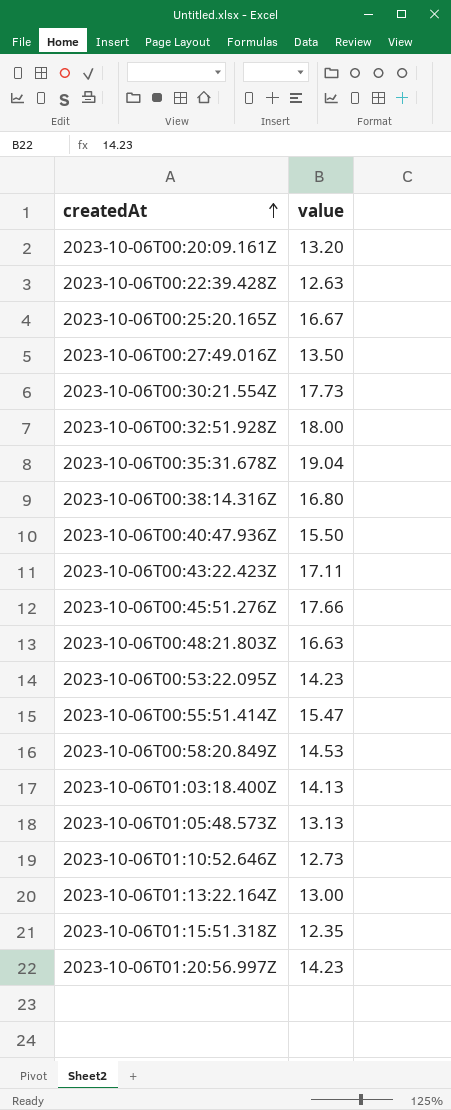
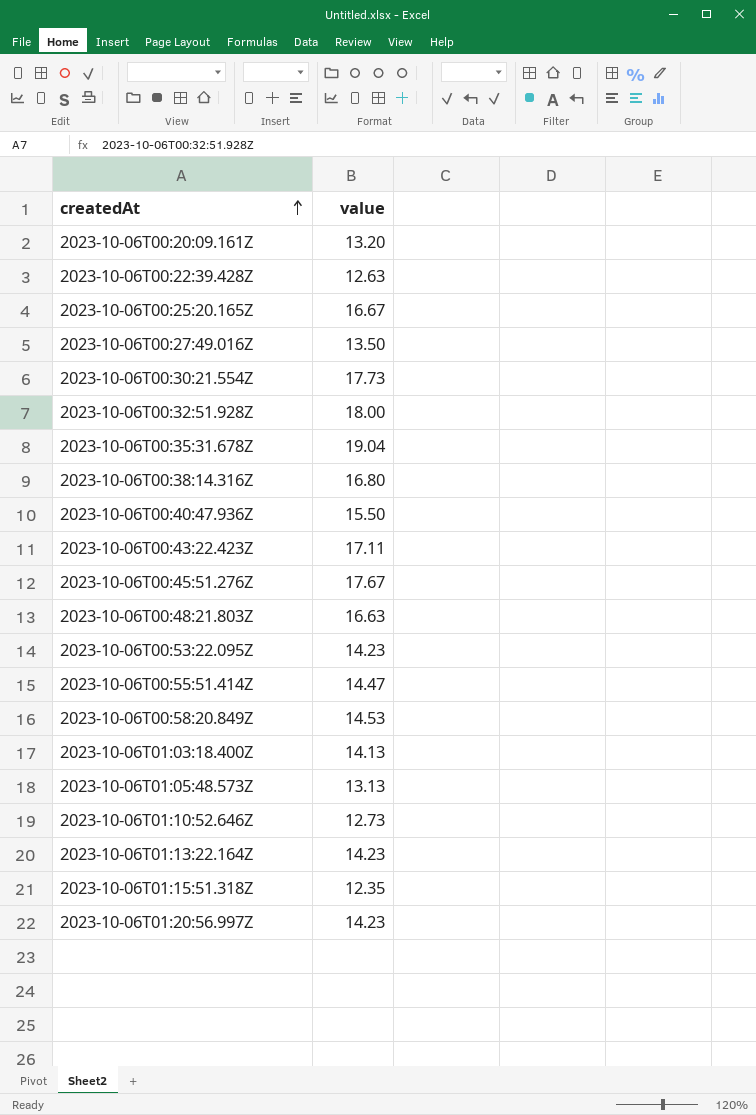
2023-10-06T00:45:51.276Z | value: 17.66 -> 17.67
2023-10-06T00:55:51.414Z | value: 15.47 -> 14.47
2023-10-06T01:13:22.164Z | value: 13.00 -> 14.23

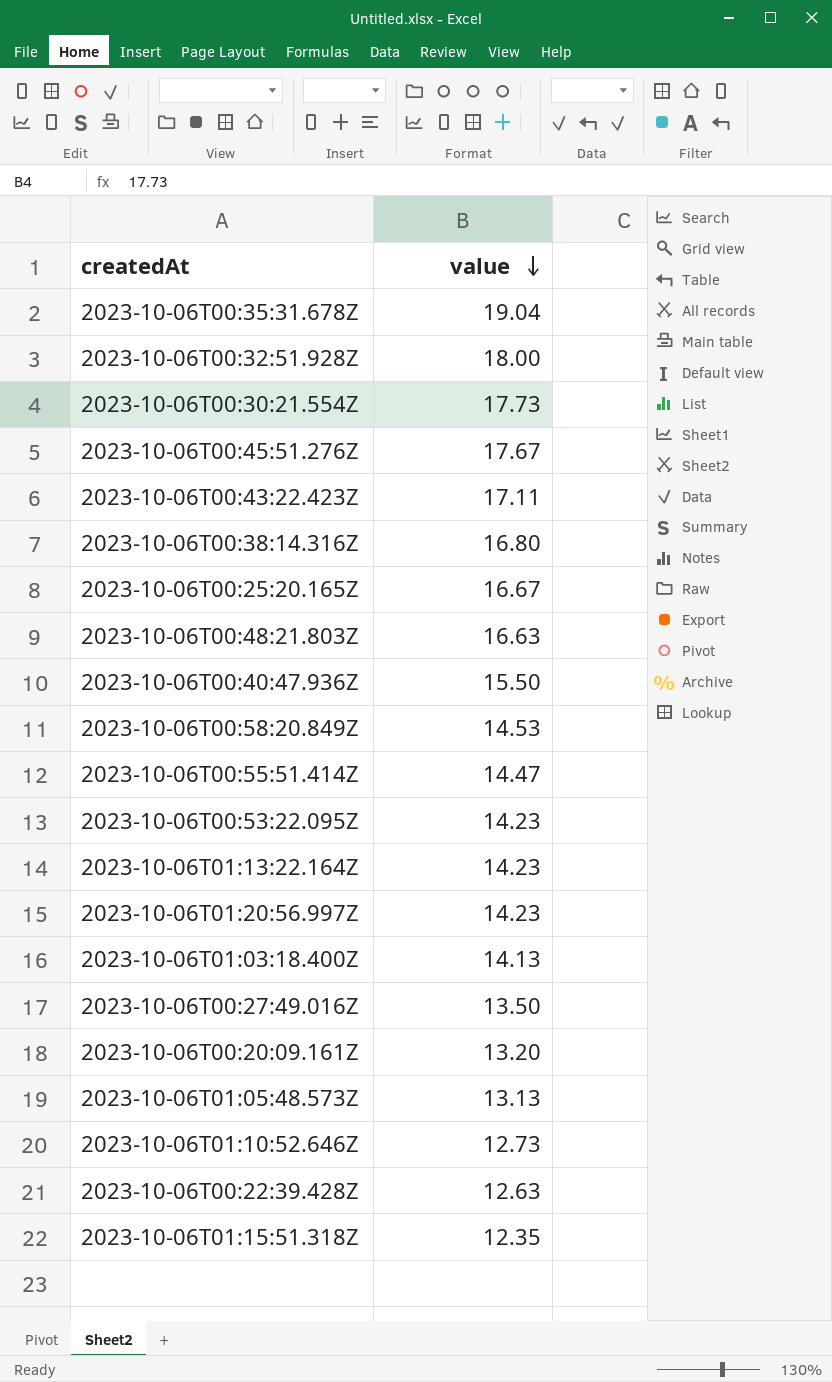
row order: createdAt ascending -> value descending

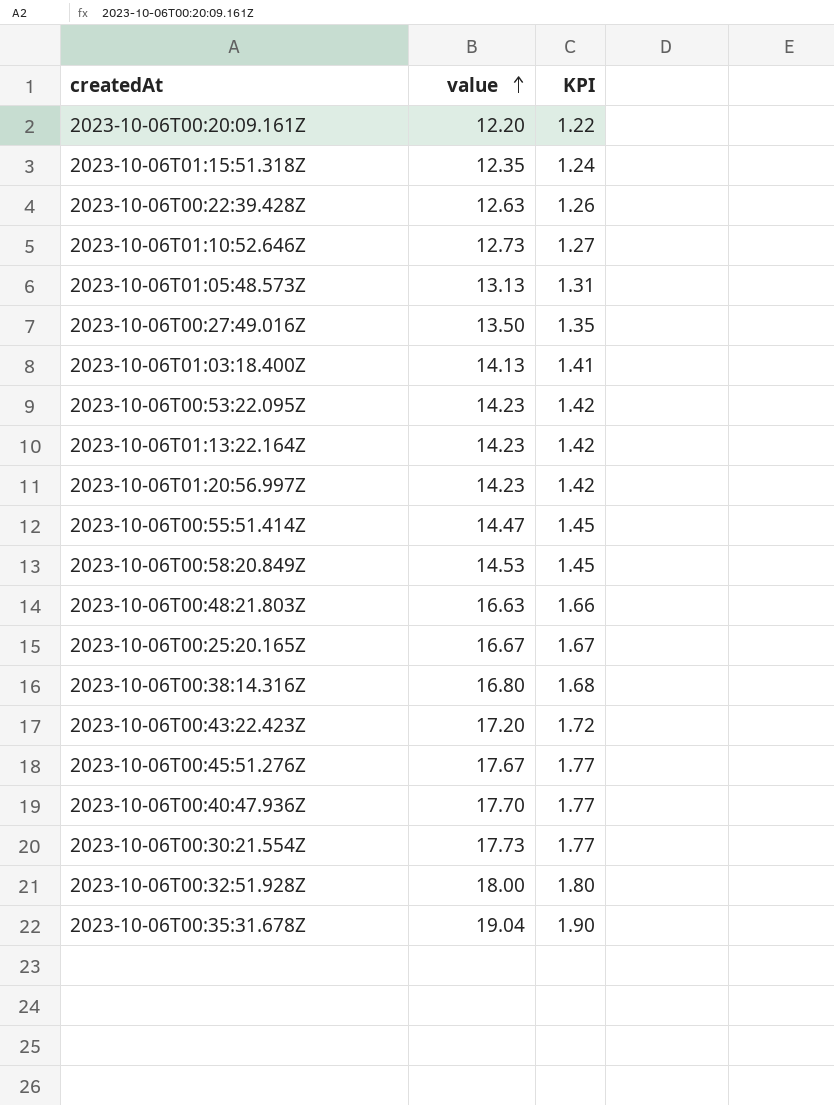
row order: value descending -> value ascending
column KPI | formula: none -> [value] * 0.1
2023-10-06T00:20:09.161Z | value: 13.20 -> 12.20
2023-10-06T00:43:22.423Z | value: 17.11 -> 17.20
2023-10-06T00:40:47.936Z | value: 15.50 -> 17.70

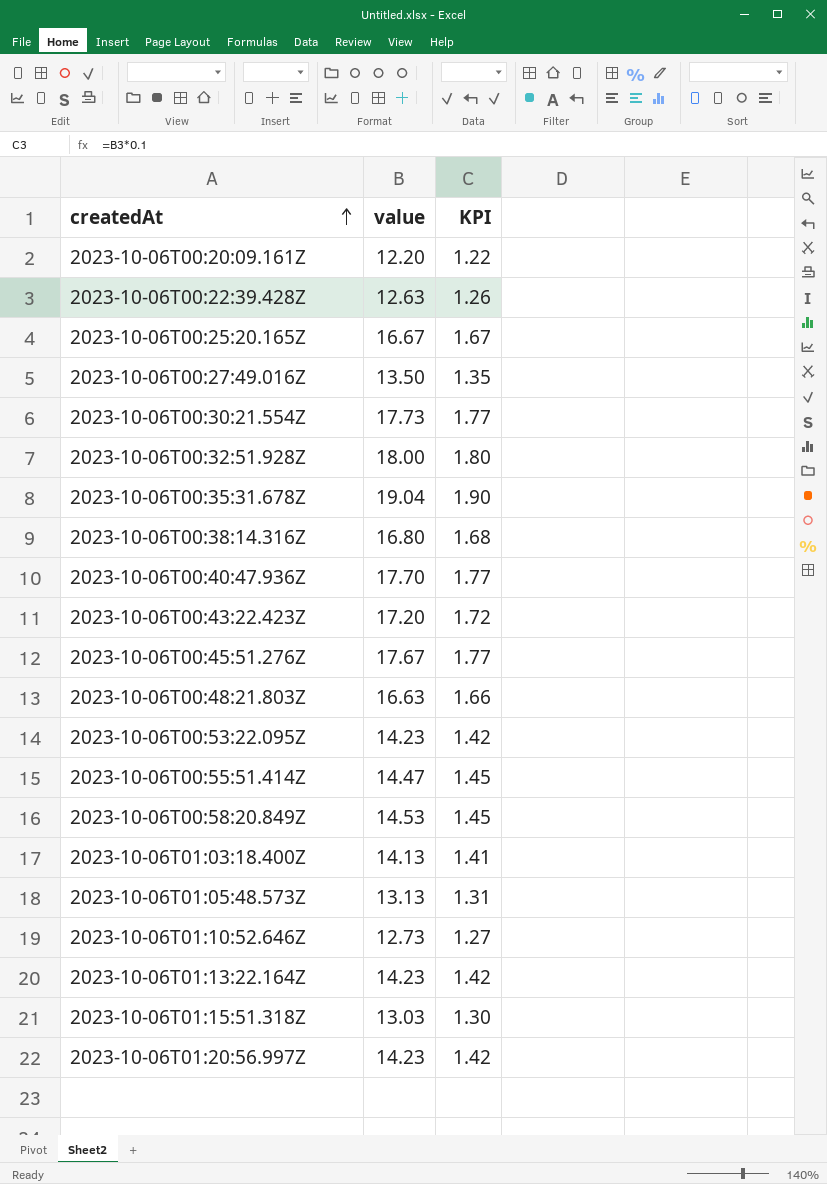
row order: value ascending -> createdAt ascending
2023-10-06T01:15:51.318Z | value: 12.35 -> 13.03
2023-10-06T01:15:51.318Z | KPI: 1.24 -> 1.30

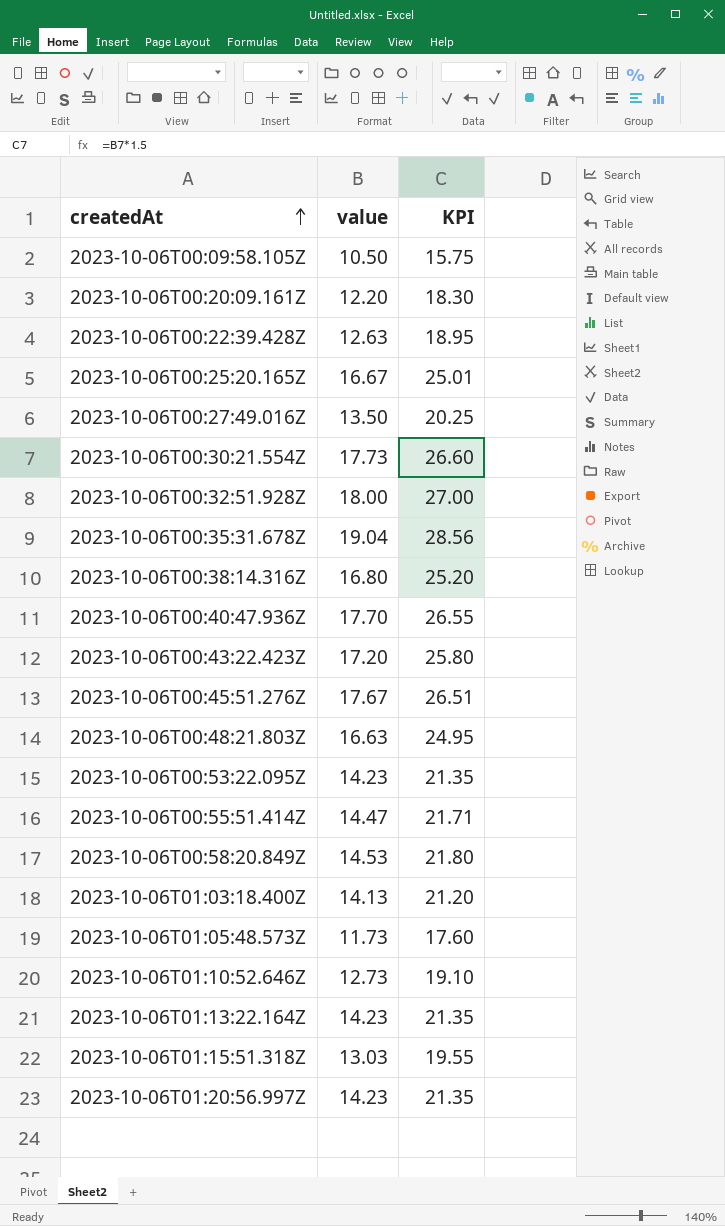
column KPI | formula: [value] * 0.1 -> [value] * 1.5
row 2023-10-06T00:09:58.105Z: none -> 10.50 | 15.75
2023-10-06T01:05:48.573Z | value: 13.13 -> 11.73

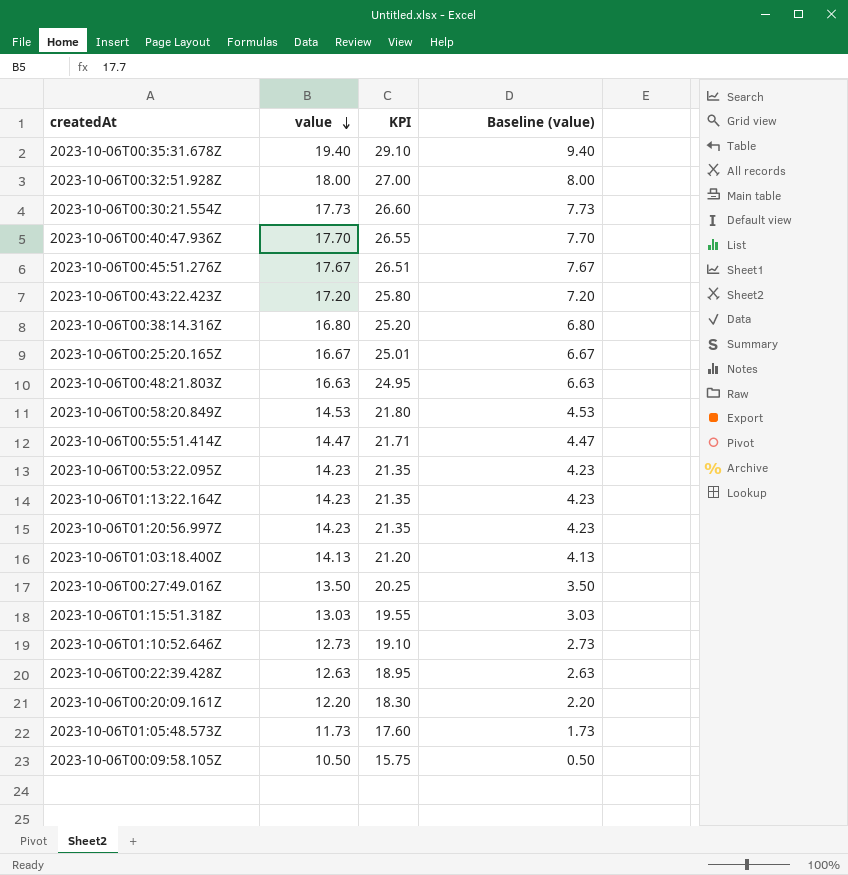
row order: createdAt ascending -> value descending
column Baseline (value) | formula: none -> [value] - 10
2023-10-06T00:35:31.678Z | value: 19.04 -> 19.40
2023-10-06T00:35:31.678Z | KPI: 28.56 -> 29.10

